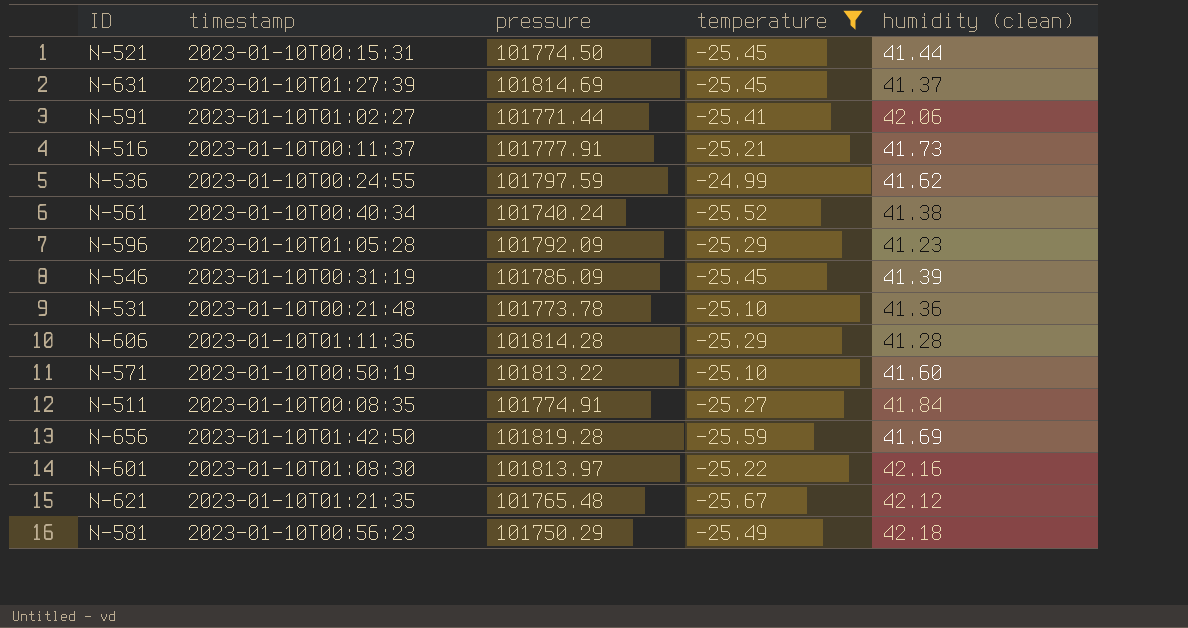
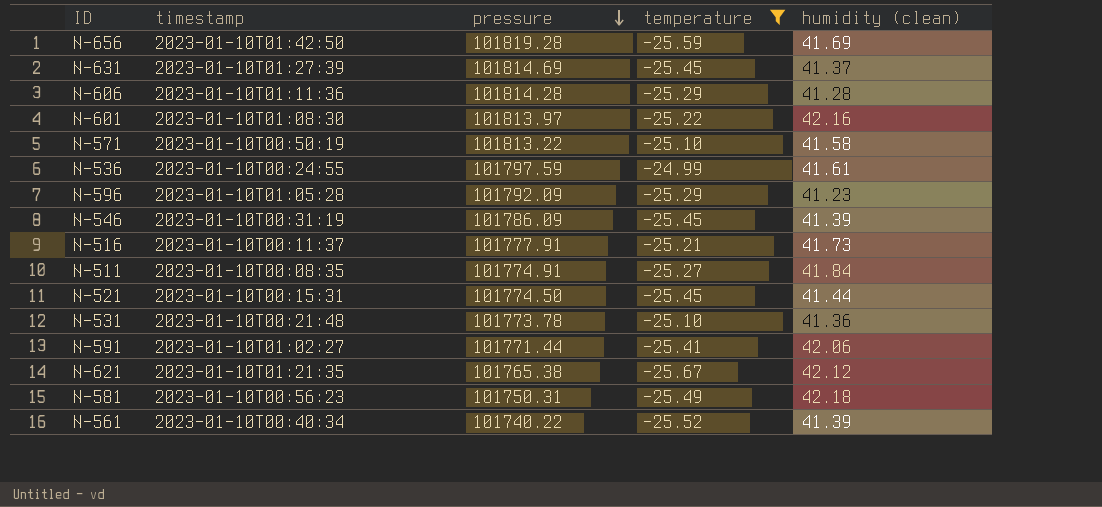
row order: none -> pressure descending
N-571 | humidity (clean): 41.60 -> 41.58
N-536 | humidity (clean): 41.62 -> 41.61
N-621 | pressure: 101765.48 -> 101765.38
N-581 | pressure: 101750.29 -> 101750.31
N-561 | pressure: 101740.24 -> 101740.22
N-561 | humidity (clean): 41.38 -> 41.39

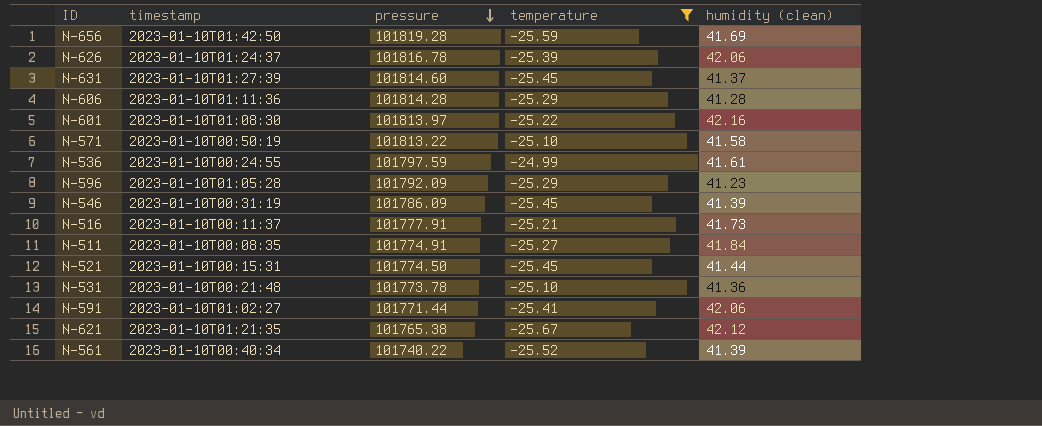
row N-581: 2023-01-10T00:56:23 | 101750.31 | -25.49 | 42.18 -> none
row N-626: none -> 2023-01-10T01:24:37 | 101816.78 | -25.39 | 42.06
N-631 | pressure: 101814.69 -> 101814.60

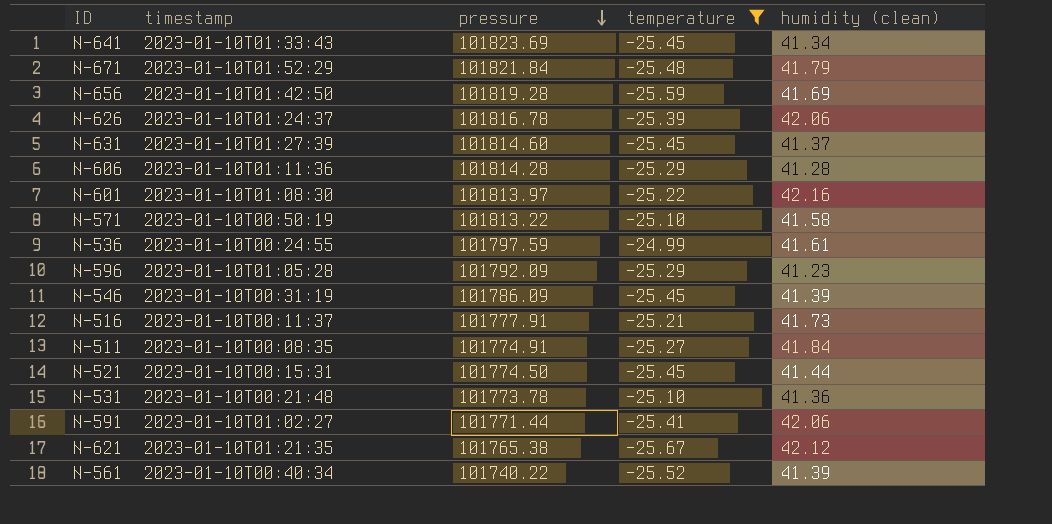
row N-641: none -> 2023-01-10T01:33:43 | 101823.69 | -25.45 | 41.34
row N-671: none -> 2023-01-10T01:52:29 | 101821.84 | -25.48 | 41.79

